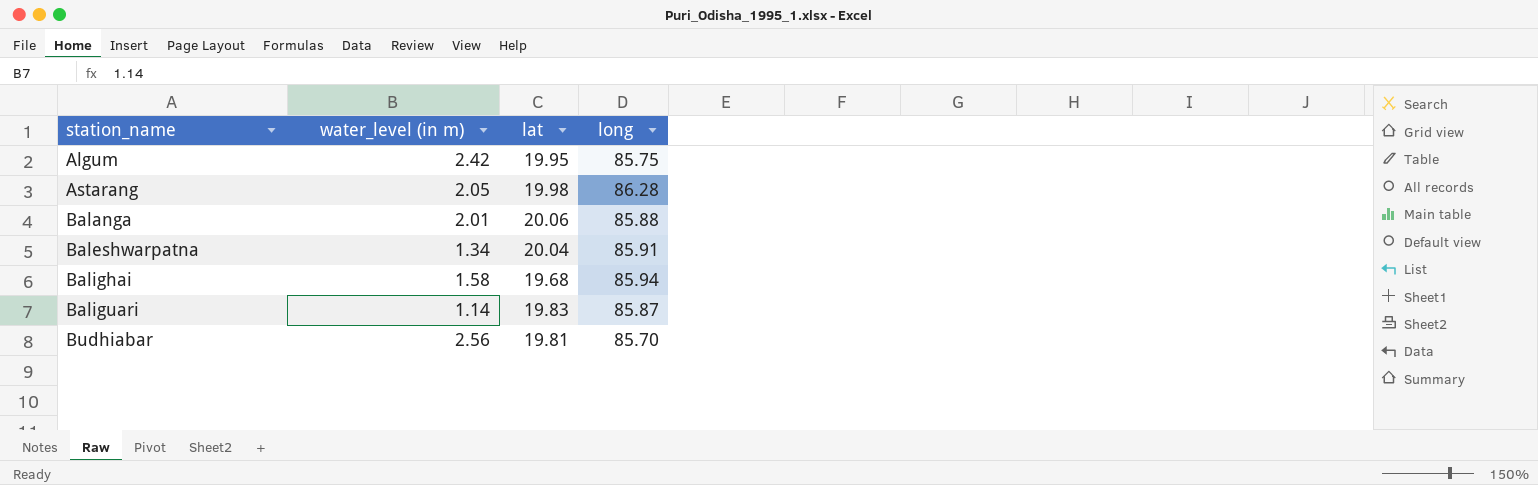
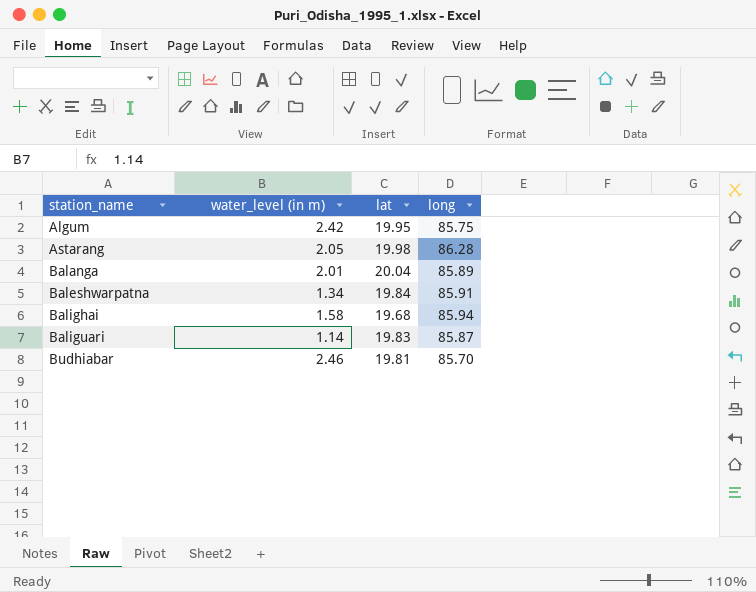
Balanga | lat: 20.06 -> 20.04
Balanga | long: 85.88 -> 85.89
Baleshwarpatna | lat: 20.04 -> 19.84
Budhiabar | water_level (in m): 2.56 -> 2.46

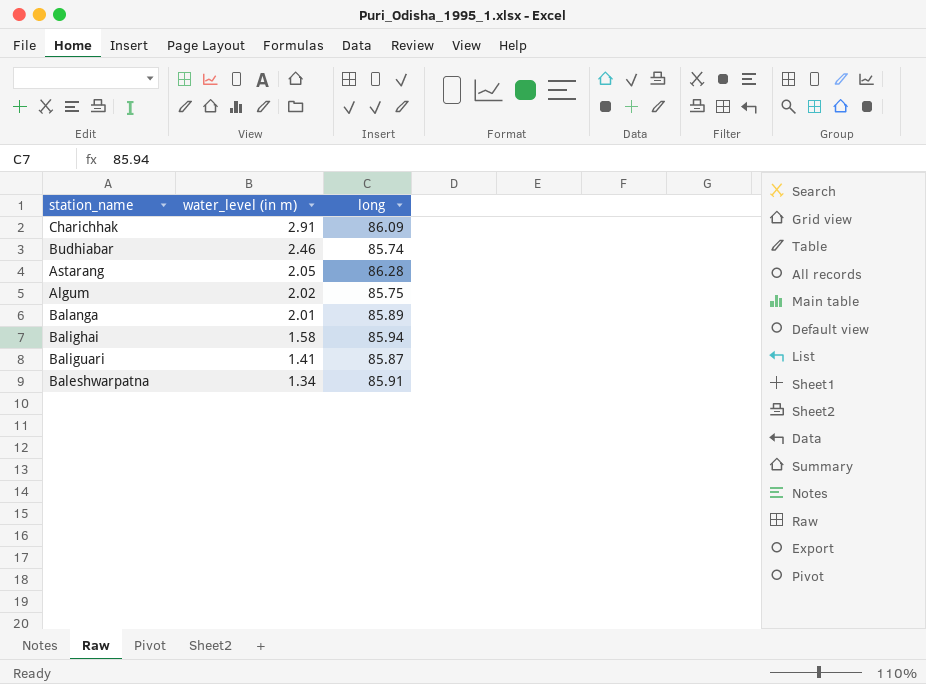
row order: station_name ascending -> water_level (in m) descending
column lat | position: 3 -> none
row Charichhak: none -> 2.91 | 86.09
Budhiabar | long: 85.70 -> 85.74
Algum | water_level (in m): 2.42 -> 2.02
Baliguari | water_level (in m): 1.14 -> 1.41

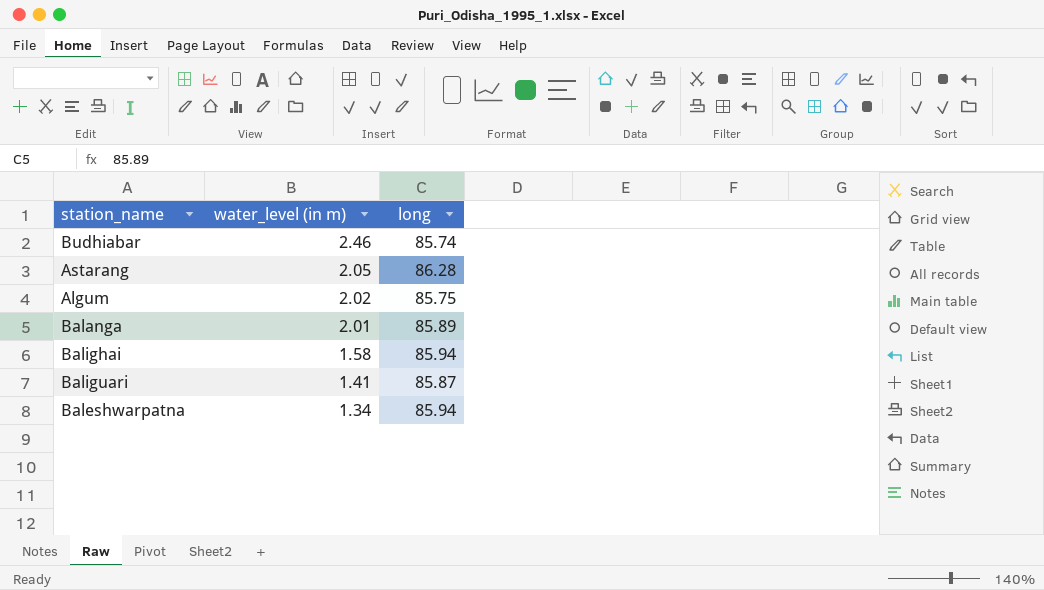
row Charichhak: 2.91 | 86.09 -> none
Baleshwarpatna | long: 85.91 -> 85.94

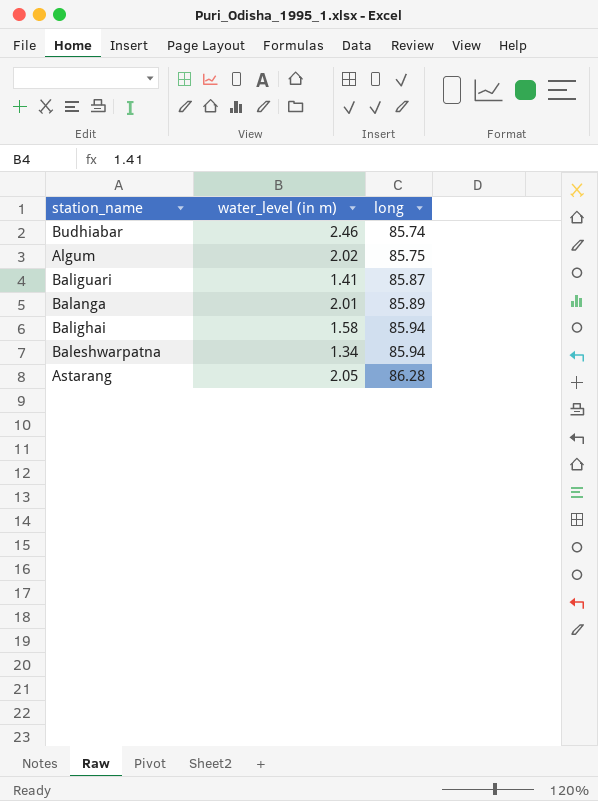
row order: water_level (in m) descending -> long ascending

